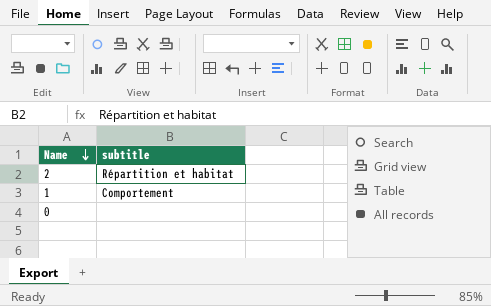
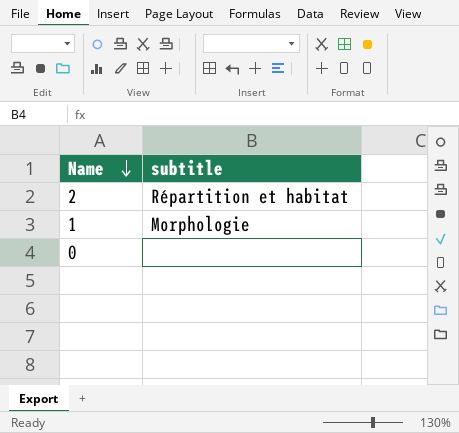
1 | subtitle: Comportement -> Morphologie

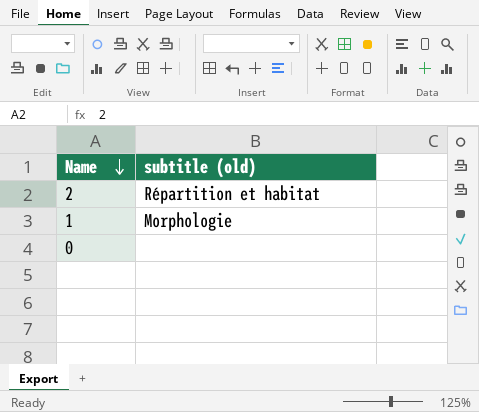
column name: subtitle -> subtitle (old)

